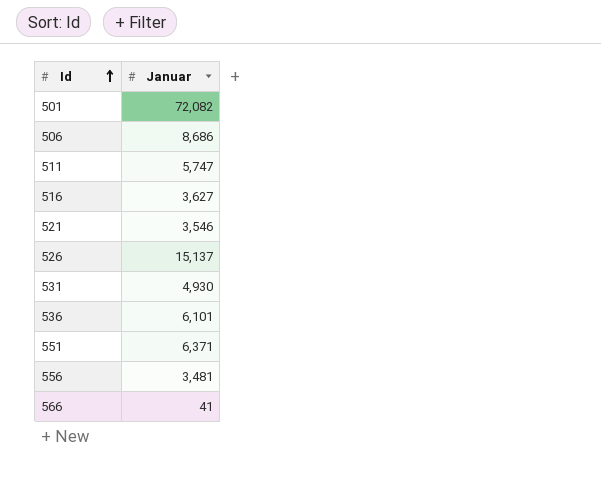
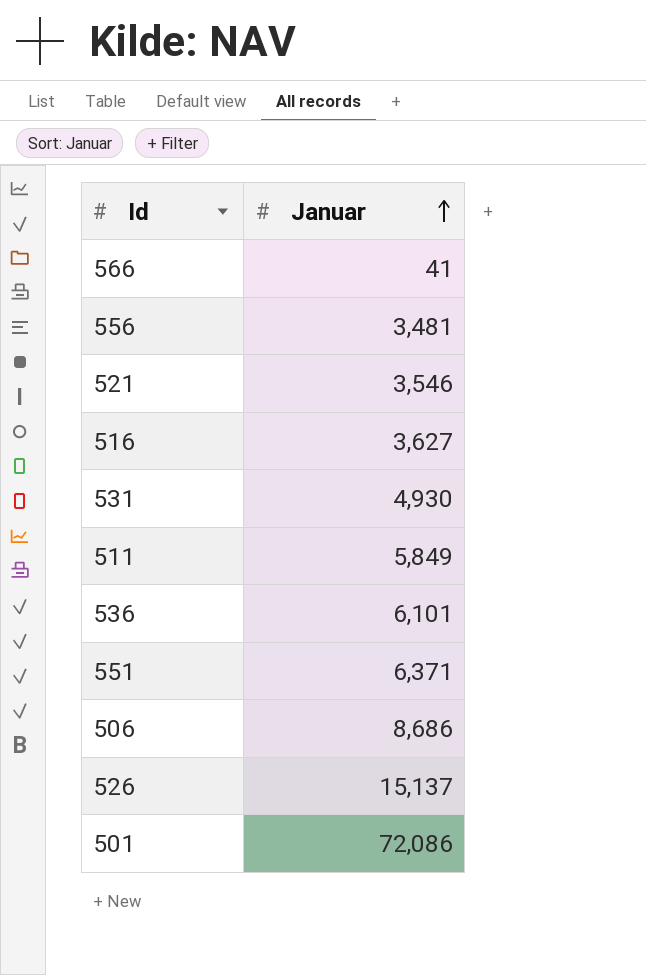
row order: Id ascending -> Januar ascending
511 | Januar: 5,747 -> 5,849
501 | Januar: 72,082 -> 72,086

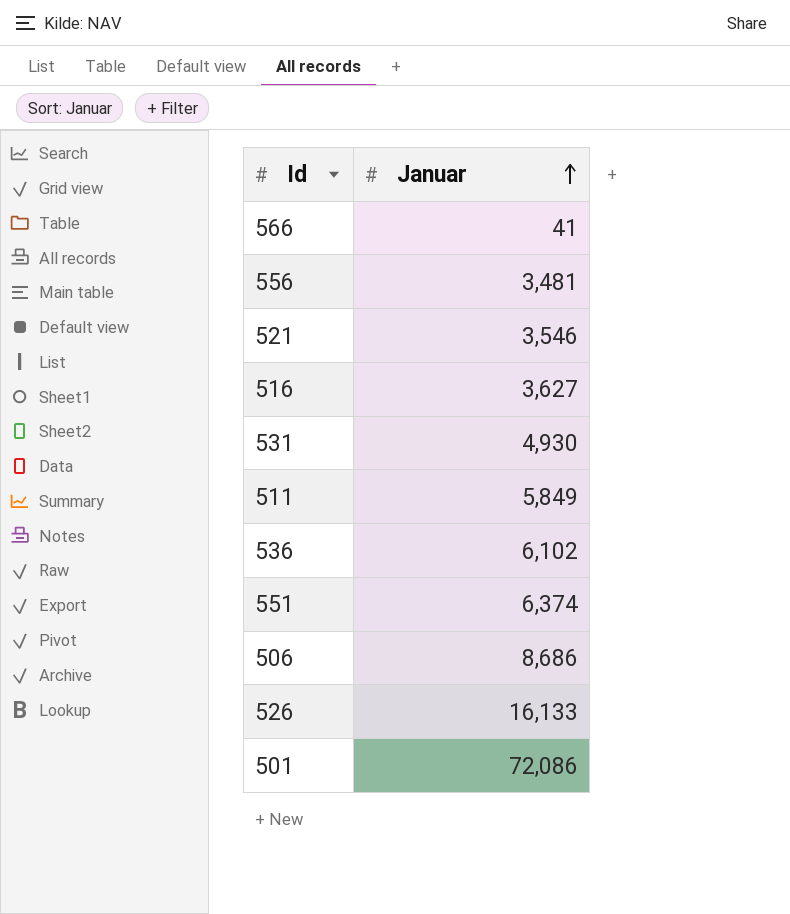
536 | Januar: 6,101 -> 6,102
551 | Januar: 6,371 -> 6,374
526 | Januar: 15,137 -> 16,133

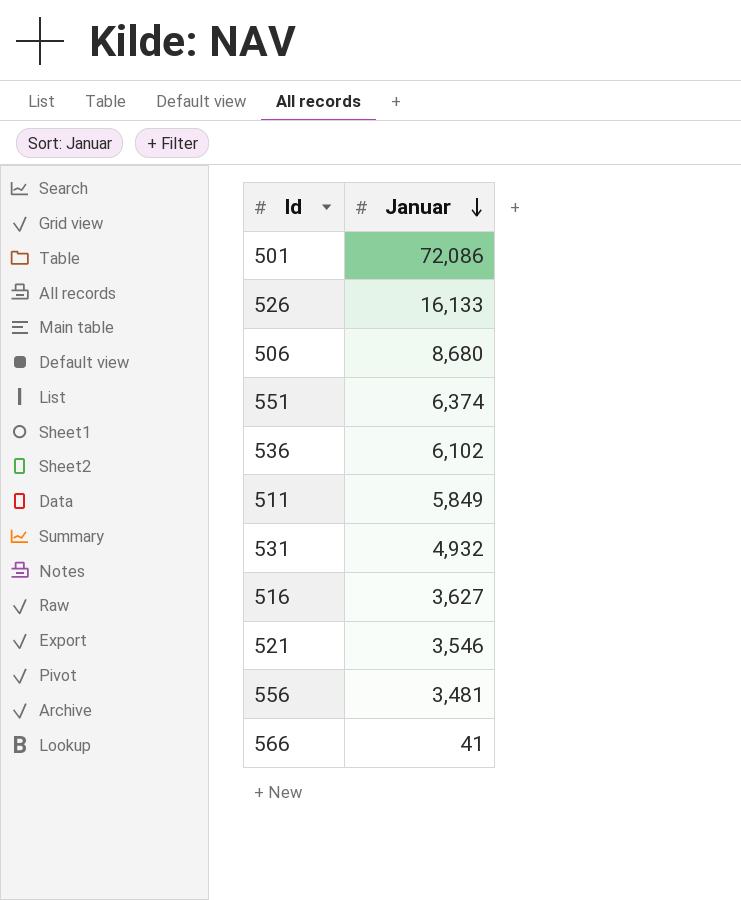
row order: Januar ascending -> Januar descending
506 | Januar: 8,686 -> 8,680
531 | Januar: 4,930 -> 4,932

